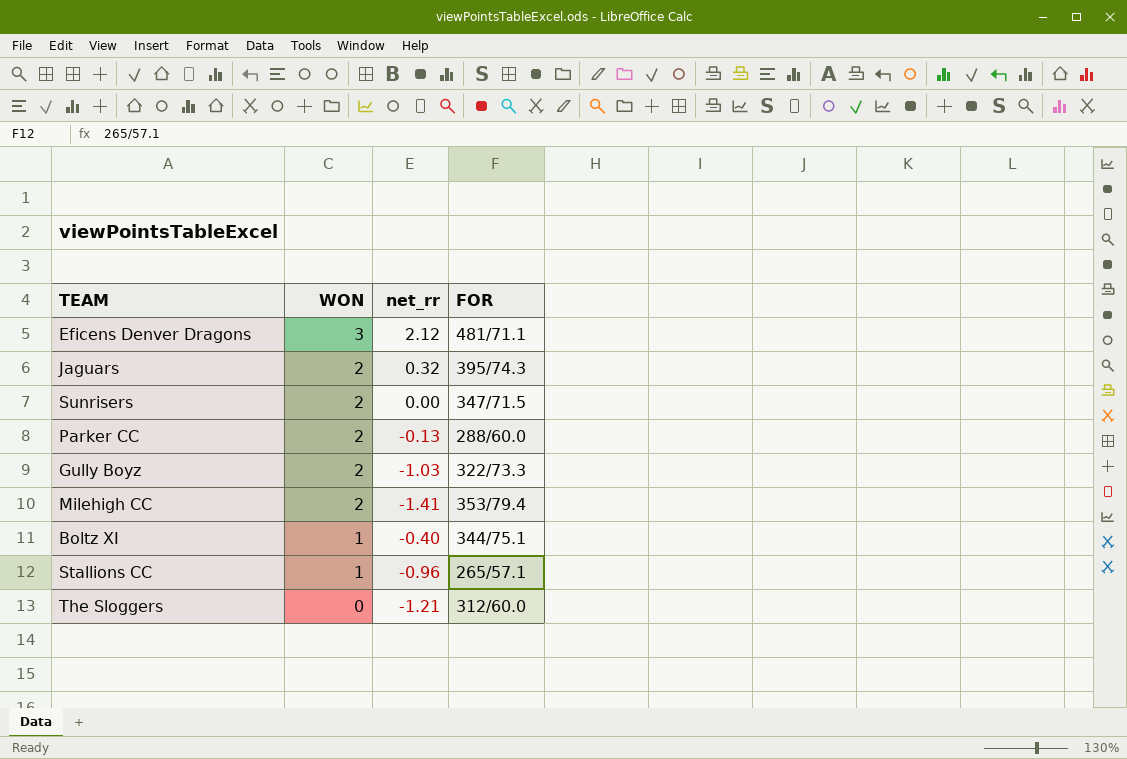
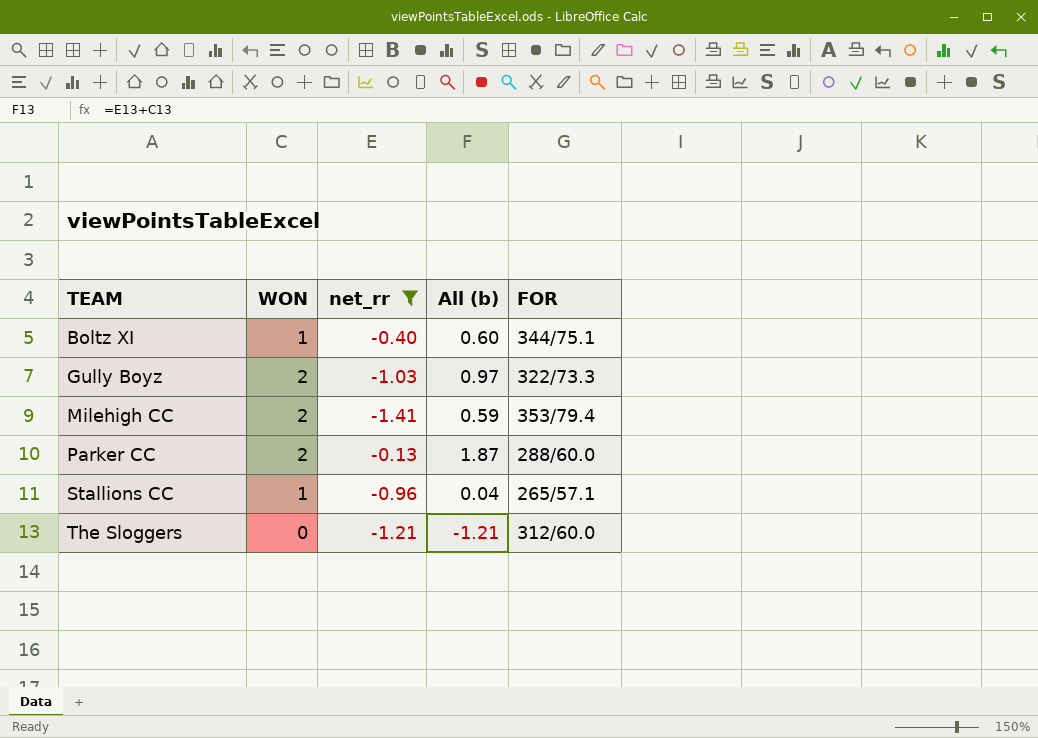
filter: none -> net_rr <= -0.13
row order: WON descending -> TEAM ascending
column All (b) | formula: none -> [WON] + [net_rr]

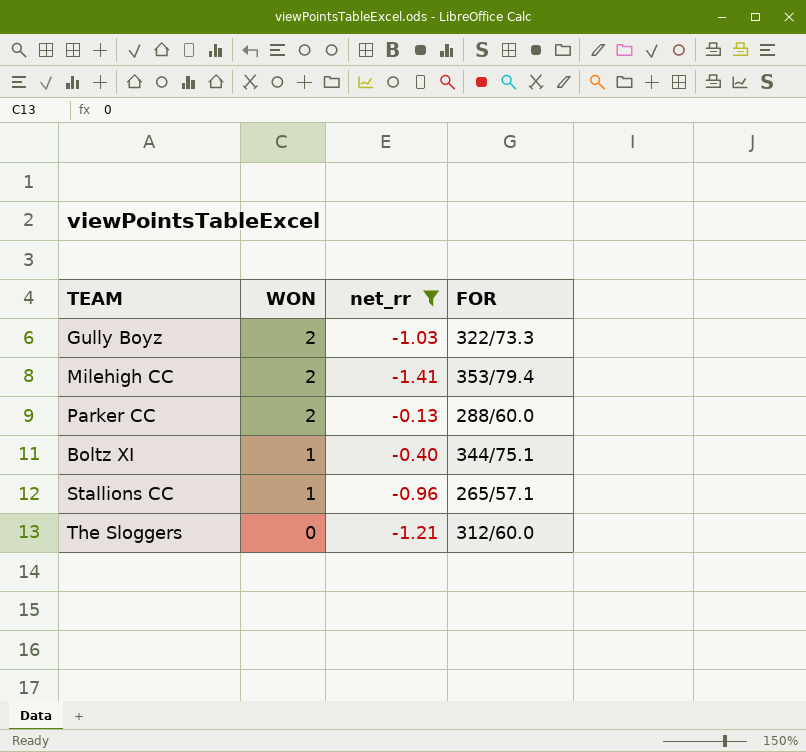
row order: TEAM ascending -> WON descending
column All (b) | formula: [WON] + [net_rr] -> none

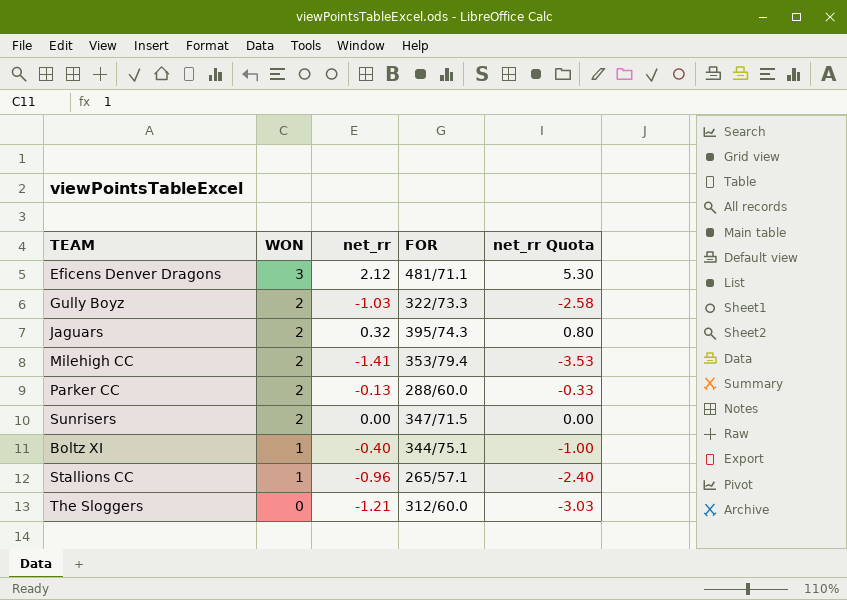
filter: net_rr <= -0.13 -> none
column net_rr Quota | formula: none -> [net_rr] * 2.5

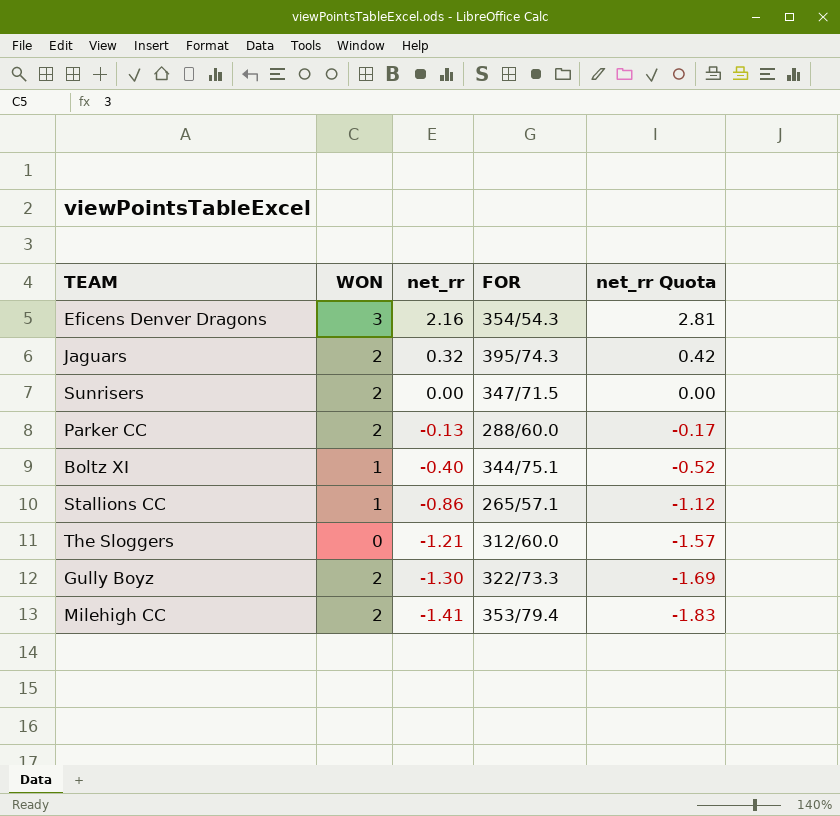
row order: WON descending -> net_rr descending
column net_rr Quota | formula: [net_rr] * 2.5 -> [net_rr] * 1.3
Eficens Denver Dragons | net_rr: 2.12 -> 2.16
Eficens Denver Dragons | FOR: 481/71.1 -> 354/54.3
Stallions CC | net_rr: -0.96 -> -0.86
Gully Boyz | net_rr: -1.03 -> -1.30

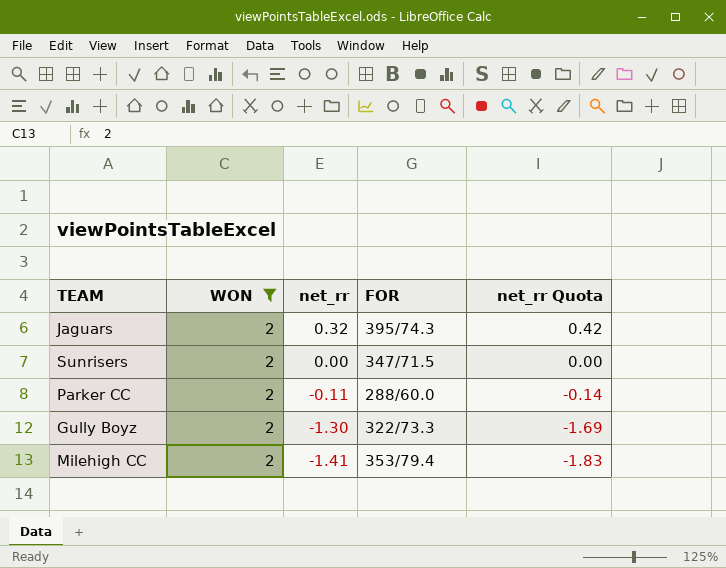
filter: none -> WON = 2
Parker CC | net_rr: -0.13 -> -0.11
Parker CC | net_rr Quota: -0.17 -> -0.14

